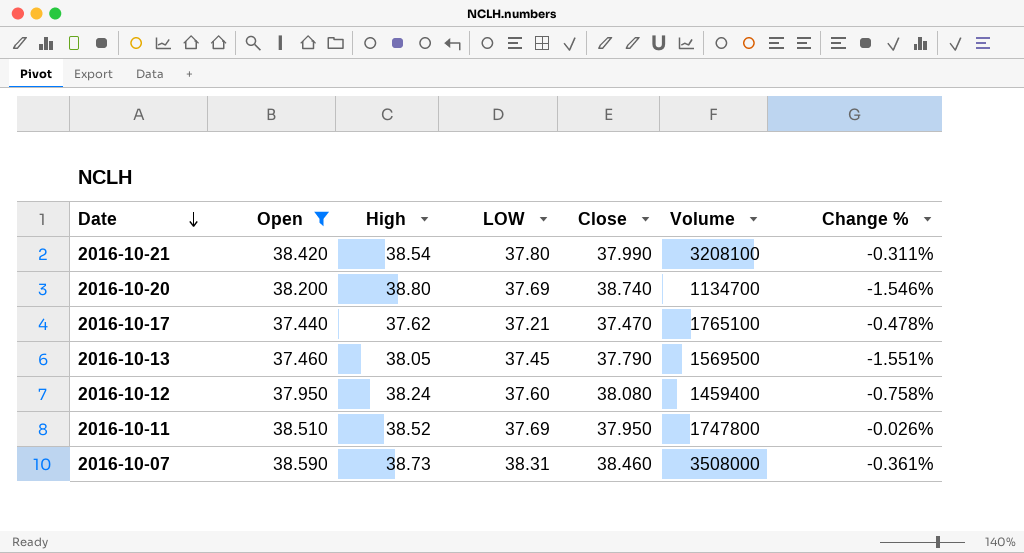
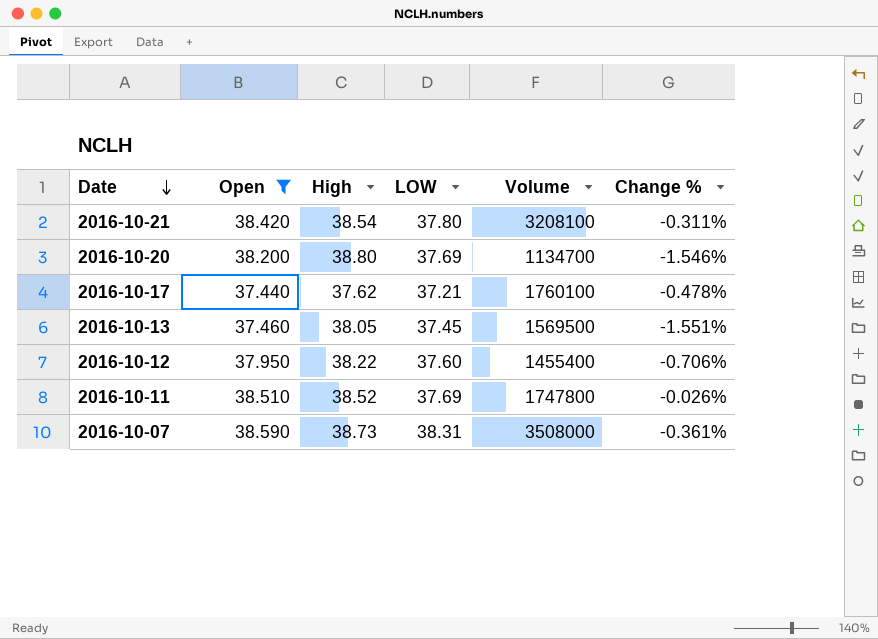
column Close | position: 5 -> none
2016-10-17 | Volume: 1765100 -> 1760100
2016-10-12 | High: 38.24 -> 38.22
2016-10-12 | Volume: 1459400 -> 1455400
2016-10-12 | Change %: -0.758% -> -0.706%

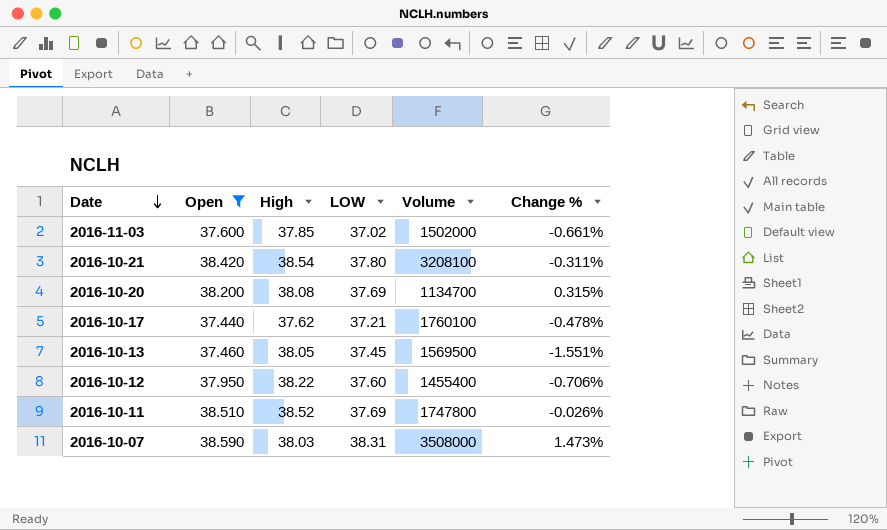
row 2016-11-03: none -> 37.600 | 37.85 | 37.02 | 1502000 | -0.661%
2016-10-20 | High: 38.80 -> 38.08
2016-10-20 | Change %: -1.546% -> 0.315%
2016-10-07 | High: 38.73 -> 38.03
2016-10-07 | Change %: -0.361% -> 1.473%

